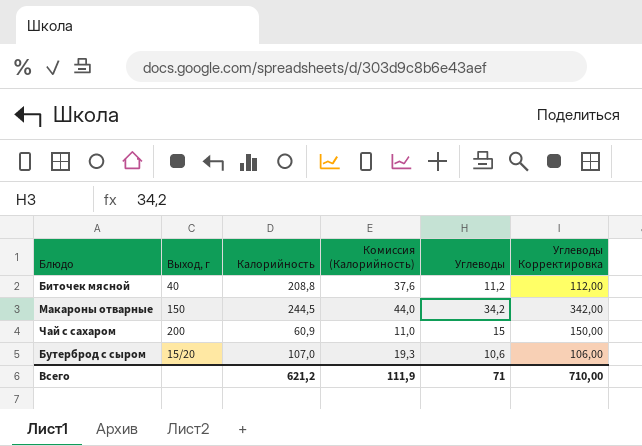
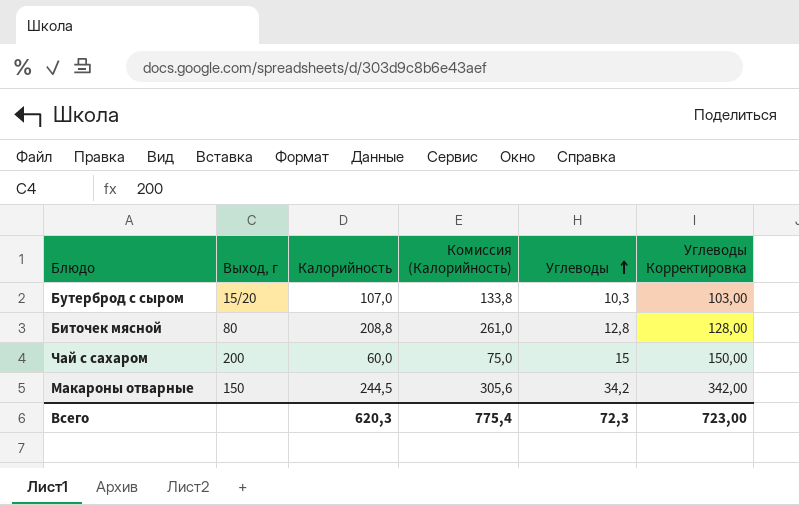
row order: none -> Углеводы ascending
column Комиссия (Калорийность) | formula: [Калорийность] * 0,18 -> [Калорийность] * 1,25
Бутерброд с сыром | Углеводы: 10,6 -> 10,3
Бутерброд с сыром | Углеводы Корректировка: 106,00 -> 103,00
Биточек мясной | Выход, г: 40 -> 80
Биточек мясной | Углеводы: 11,2 -> 12,8
Биточек мясной | Углеводы Корректировка: 112,00 -> 128,00
Чай с сахаром | Калорийность: 60,9 -> 60,0
Всего | Калорийность: 621,2 -> 620,3
Всего | Комиссия (Калорийность): 111,9 -> 775,4
Всего | Углеводы: 71 -> 72,3
Всего | Углеводы Корректировка: 710,00 -> 723,00

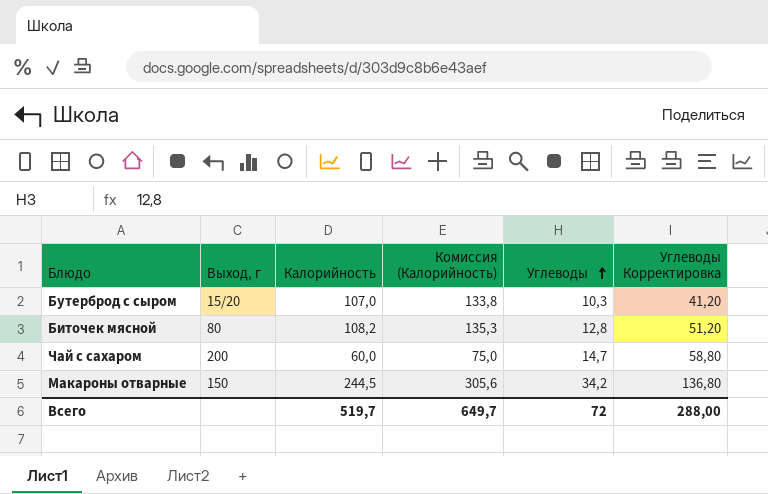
column Углеводы Корректировка | formula: [Углеводы] * 10 -> [Углеводы] * 4
Биточек мясной | Калорийность: 208,8 -> 108,2
Биточек мясной | Комиссия (Калорийность): 261,0 -> 135,3
Чай с сахаром | Углеводы: 15 -> 14,7
Всего | Калорийность: 620,3 -> 519,7
Всего | Комиссия (Калорийность): 775,4 -> 649,7
Всего | Углеводы: 72,3 -> 72
Всего | Углеводы Корректировка: 723,00 -> 288,00

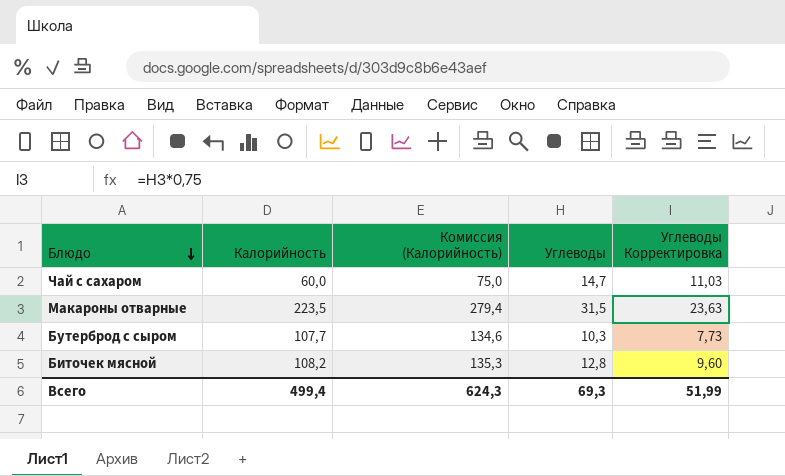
row order: Углеводы ascending -> Блюдо descending
column Выход, г | position: 2 -> none
column Углеводы Корректировка | formula: [Углеводы] * 4 -> [Углеводы] * 0,75
Макароны отварные | Калорийность: 244,5 -> 223,5
Макароны отварные | Комиссия (Калорийность): 305,6 -> 279,4
Макароны отварные | Углеводы: 34,2 -> 31,5
Бутерброд с сыром | Калорийность: 107,0 -> 107,7
Бутерброд с сыром | Комиссия (Калорийность): 133,8 -> 134,6
Всего | Калорийность: 519,7 -> 499,4
Всего | Комиссия (Калорийность): 649,7 -> 624,3
Всего | Углеводы: 72 -> 69,3
Всего | Углеводы Корректировка: 288,00 -> 51,99

